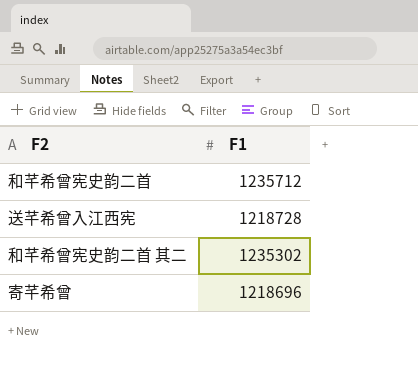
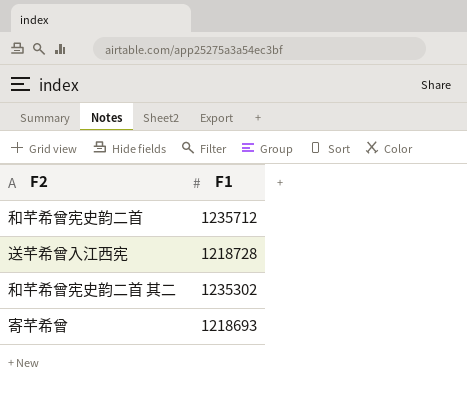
寄芊希曾 | F1: 1218696 -> 1218693

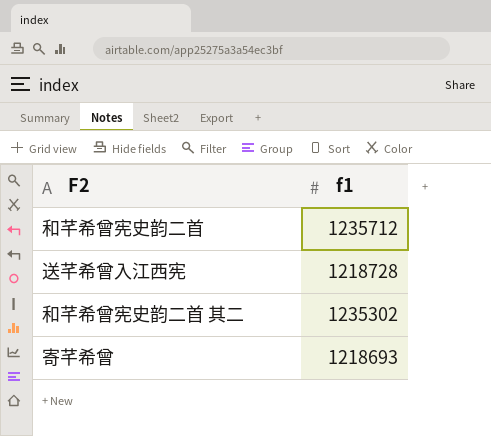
column name: F1 -> f1

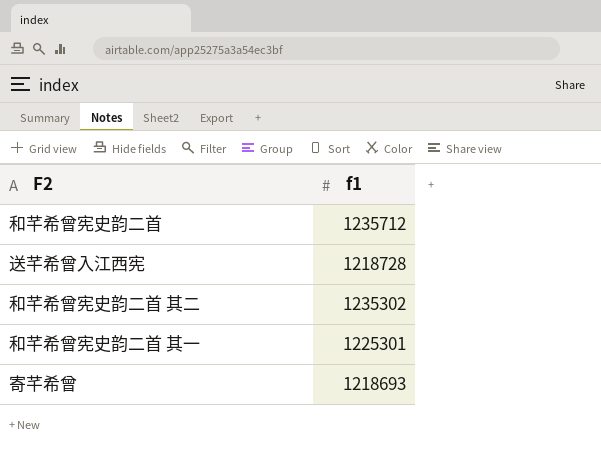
row 和芊希曾宪史韵二首 其一: none -> 1225301

